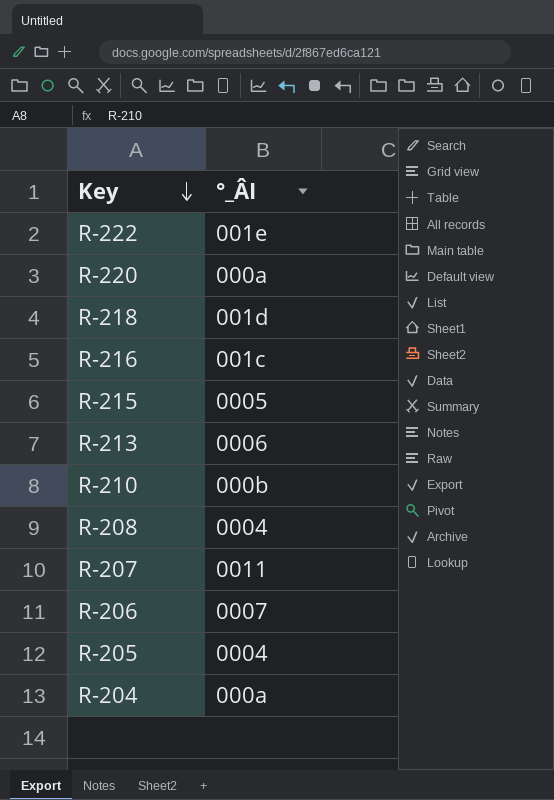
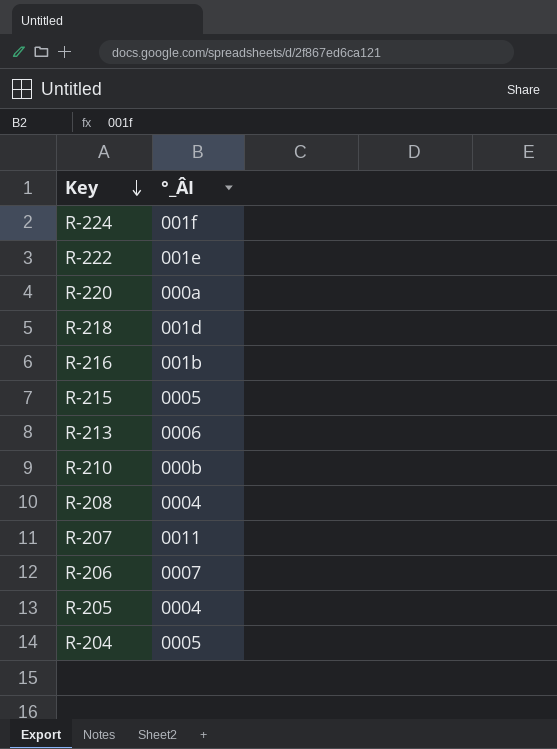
row R-224: none -> 001f
R-216 | °_ÂI: 001c -> 001b
R-204 | °_ÂI: 000a -> 0005

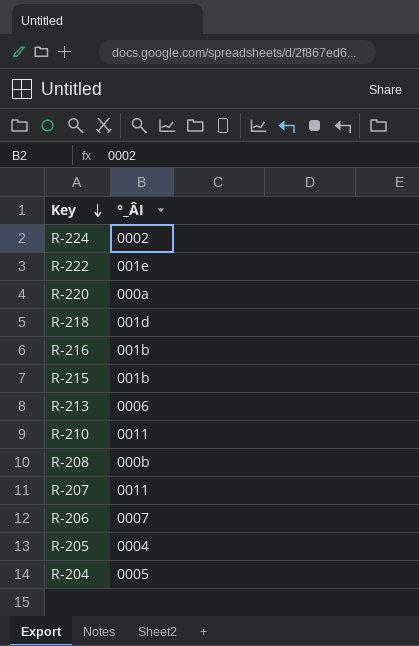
R-224 | °_ÂI: 001f -> 0002
R-215 | °_ÂI: 0005 -> 001b
R-210 | °_ÂI: 000b -> 0011
R-208 | °_ÂI: 0004 -> 000b

